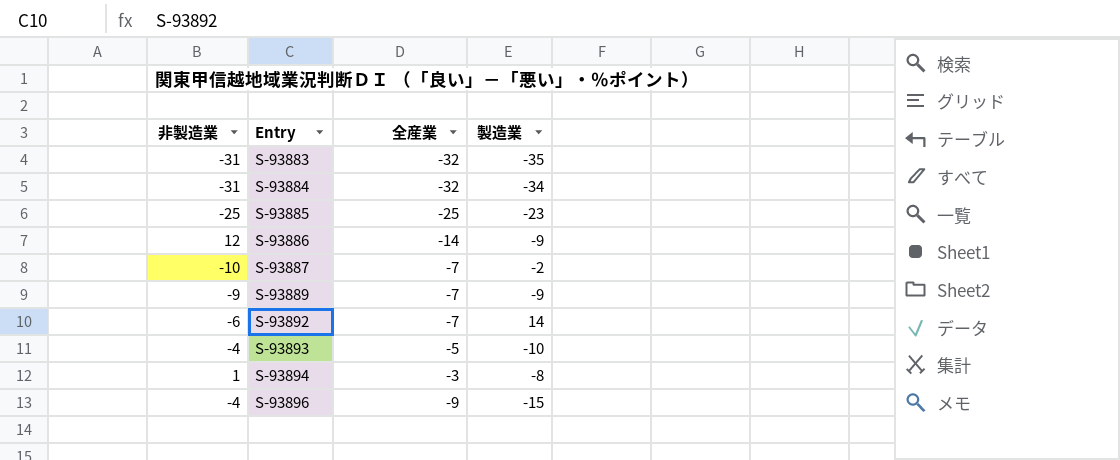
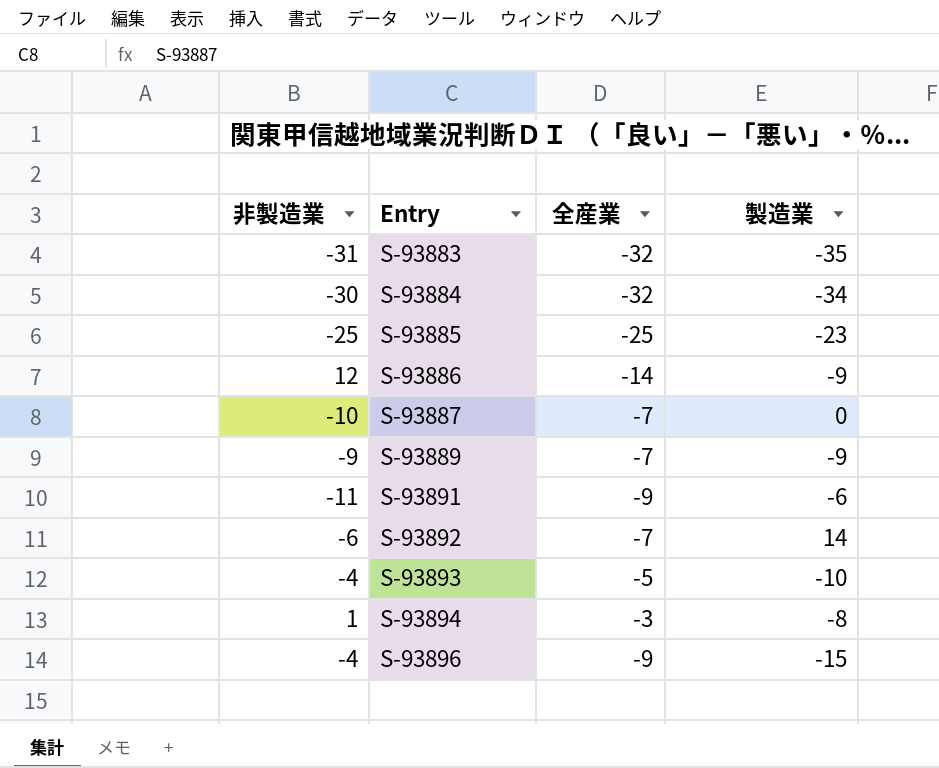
S-93884 | 非製造業: -31 -> -30
S-93887 | 製造業: -2 -> 0
row S-93891: none -> -11 | -9 | -6

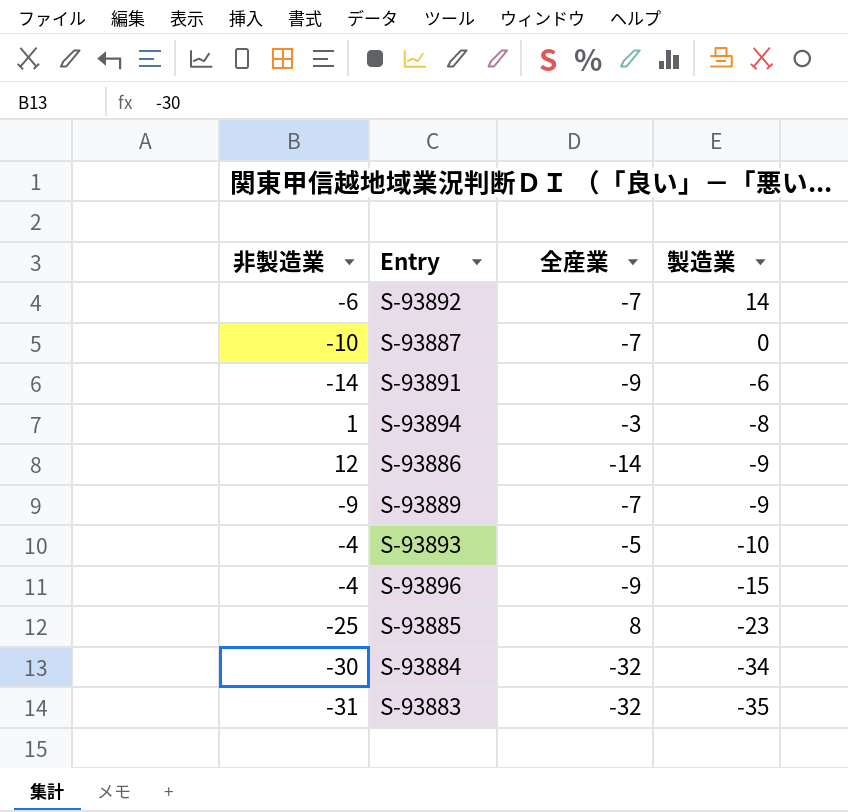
row order: Entry ascending -> 製造業 descending
S-93891 | 非製造業: -11 -> -14
S-93885 | 全産業: -25 -> 8

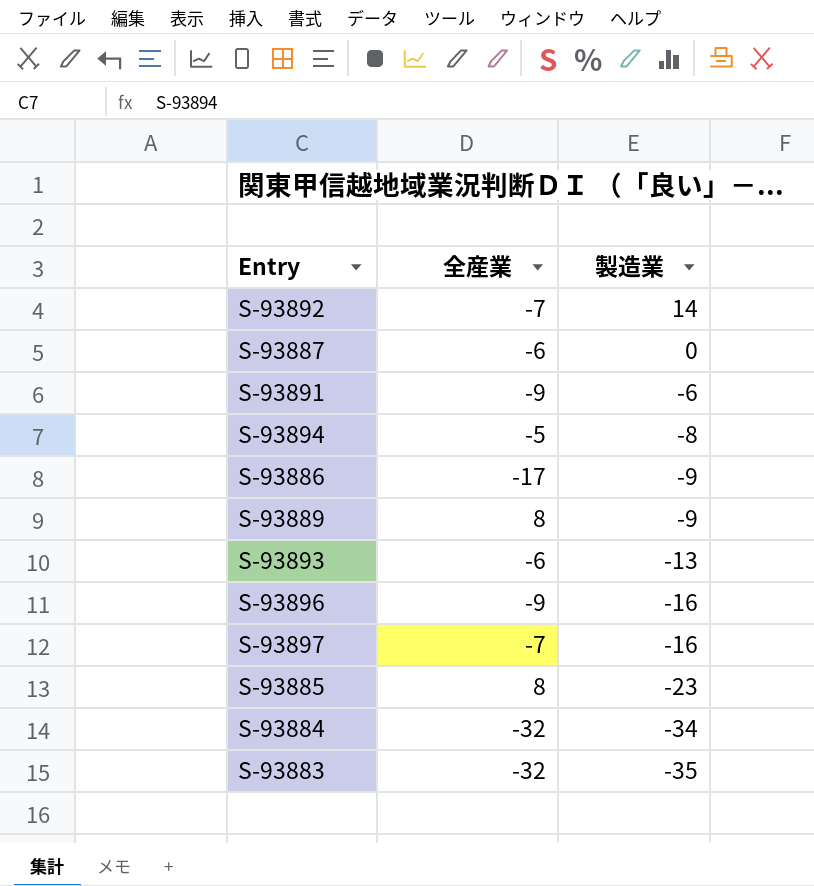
column 非製造業 | position: 1 -> none
S-93887 | 全産業: -7 -> -6
S-93894 | 全産業: -3 -> -5
S-93886 | 全産業: -14 -> -17
S-93889 | 全産業: -7 -> 8
S-93893 | 全産業: -5 -> -6
S-93893 | 製造業: -10 -> -13
S-93896 | 製造業: -15 -> -16
row S-93897: none -> -7 | -16

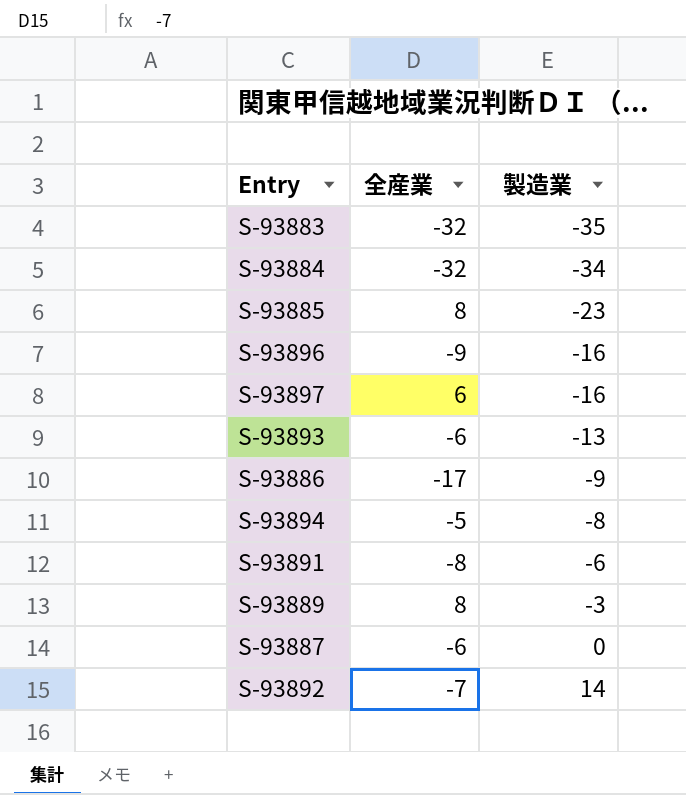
row order: 製造業 descending -> 製造業 ascending
S-93897 | 全産業: -7 -> 6
S-93891 | 全産業: -9 -> -8
S-93889 | 製造業: -9 -> -3

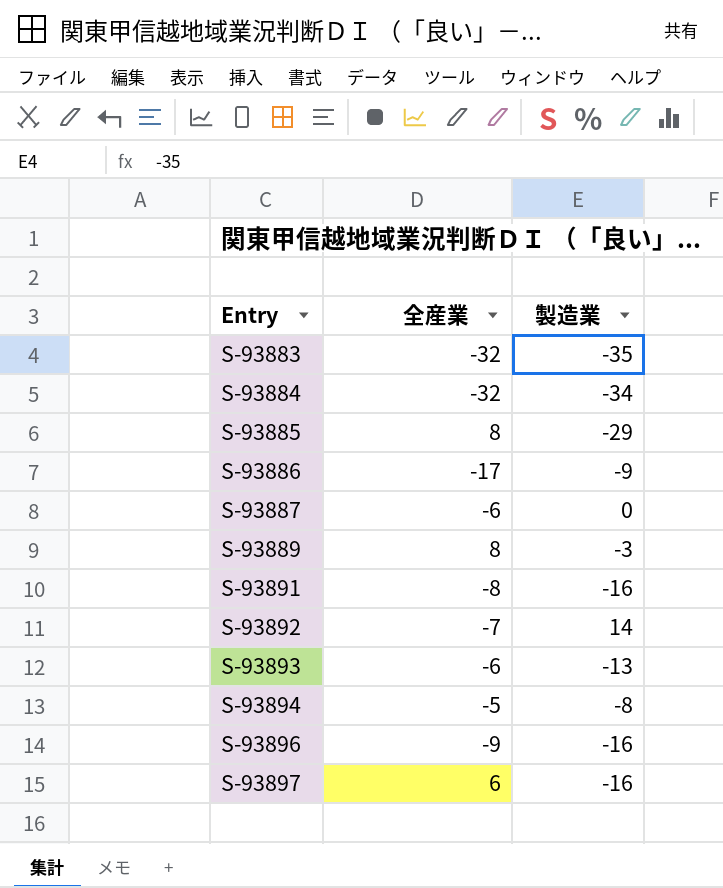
row order: 製造業 ascending -> Entry ascending
S-93885 | 製造業: -23 -> -29
S-93891 | 製造業: -6 -> -16

